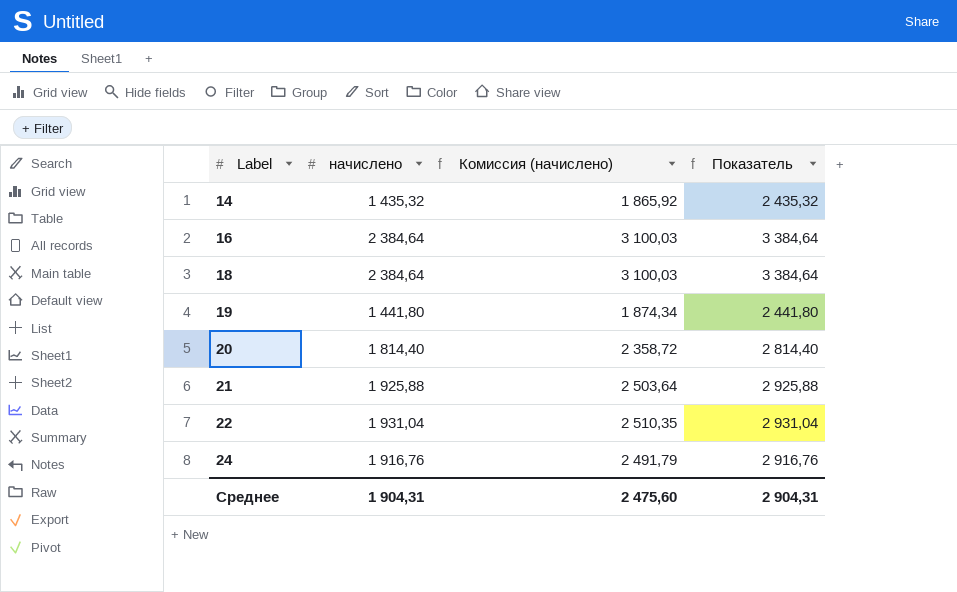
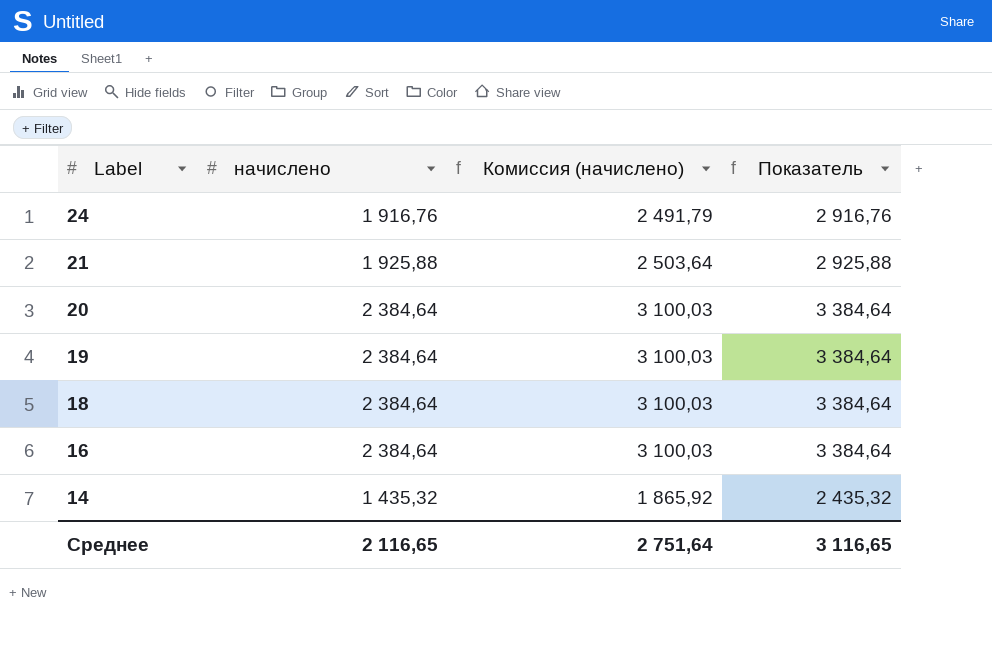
row order: Label ascending -> Label descending
row 22: 1 931,04 | 2 510,35 | 2 931,04 -> none
20 | начислено: 1 814,40 -> 2 384,64
20 | Комиссия (начислено): 2 358,72 -> 3 100,03
20 | Показатель: 2 814,40 -> 3 384,64
19 | начислено: 1 441,80 -> 2 384,64
19 | Комиссия (начислено): 1 874,34 -> 3 100,03
19 | Показатель: 2 441,80 -> 3 384,64
Среднее | начислено: 1 904,31 -> 2 116,65
Среднее | Комиссия (начислено): 2 475,60 -> 2 751,64
Среднее | Показатель: 2 904,31 -> 3 116,65

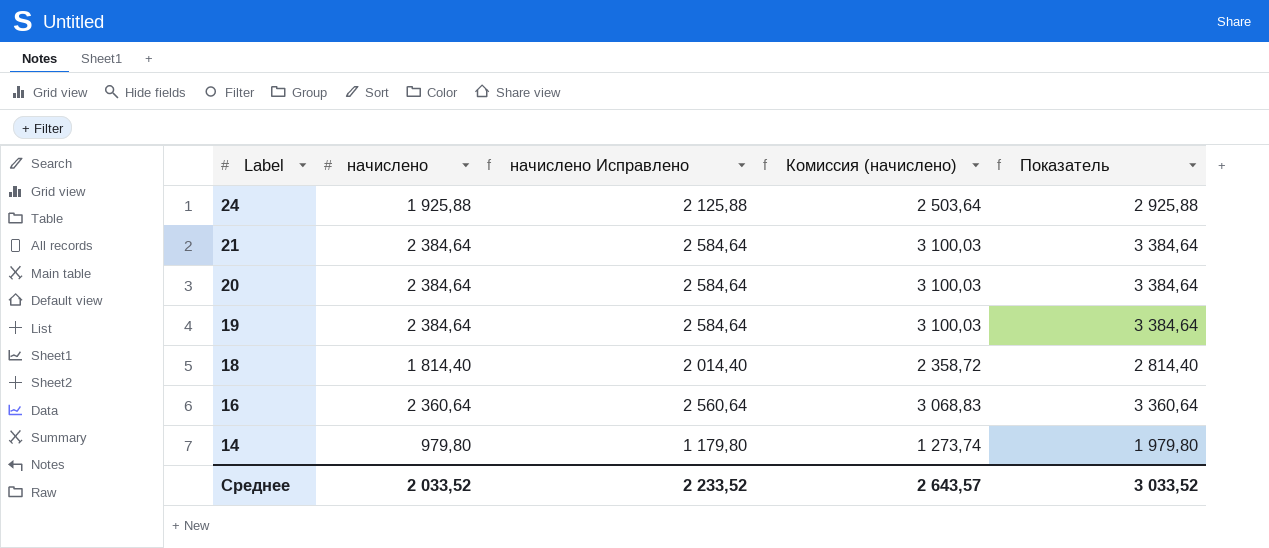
column начислено Исправлено | formula: none -> [начислено] + 200
24 | начислено: 1 916,76 -> 1 925,88
24 | Комиссия (начислено): 2 491,79 -> 2 503,64
24 | Показатель: 2 916,76 -> 2 925,88
21 | начислено: 1 925,88 -> 2 384,64
21 | Комиссия (начислено): 2 503,64 -> 3 100,03
21 | Показатель: 2 925,88 -> 3 384,64
18 | начислено: 2 384,64 -> 1 814,40
18 | Комиссия (начислено): 3 100,03 -> 2 358,72
18 | Показатель: 3 384,64 -> 2 814,40
16 | начислено: 2 384,64 -> 2 360,64
16 | Комиссия (начислено): 3 100,03 -> 3 068,83
16 | Показатель: 3 384,64 -> 3 360,64
14 | начислено: 1 435,32 -> 979,80
14 | Комиссия (начислено): 1 865,92 -> 1 273,74
14 | Показатель: 2 435,32 -> 1 979,80
Среднее | начислено: 2 116,65 -> 2 033,52
Среднее | Комиссия (начислено): 2 751,64 -> 2 643,57
Среднее | Показатель: 3 116,65 -> 3 033,52

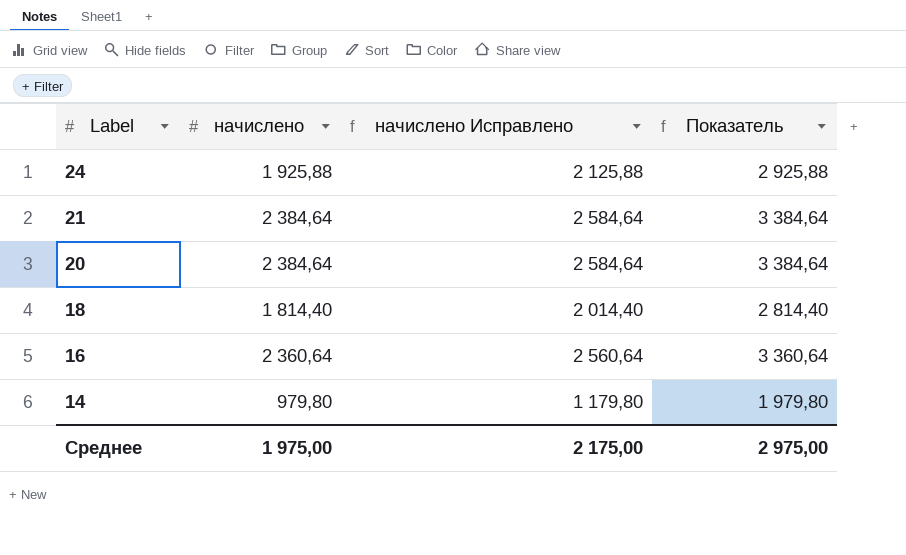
column Комиссия (начислено) | formula: [начислено] * 1,3 -> none
row 19: 2 384,64 | 2 584,64 | 3 100,03 | 3 384,64 -> none
Среднее | начислено: 2 033,52 -> 1 975,00
Среднее | начислено Исправлено: 2 233,52 -> 2 175,00
Среднее | Показатель: 3 033,52 -> 2 975,00

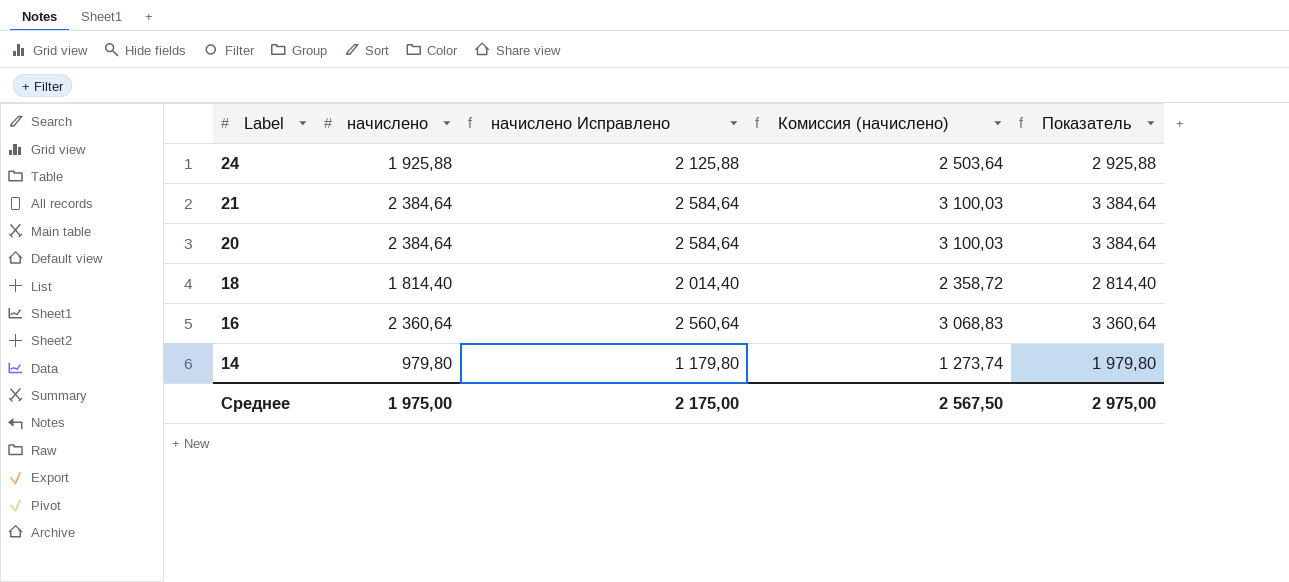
column Комиссия (начислено) | formula: none -> [начислено] * 1,3

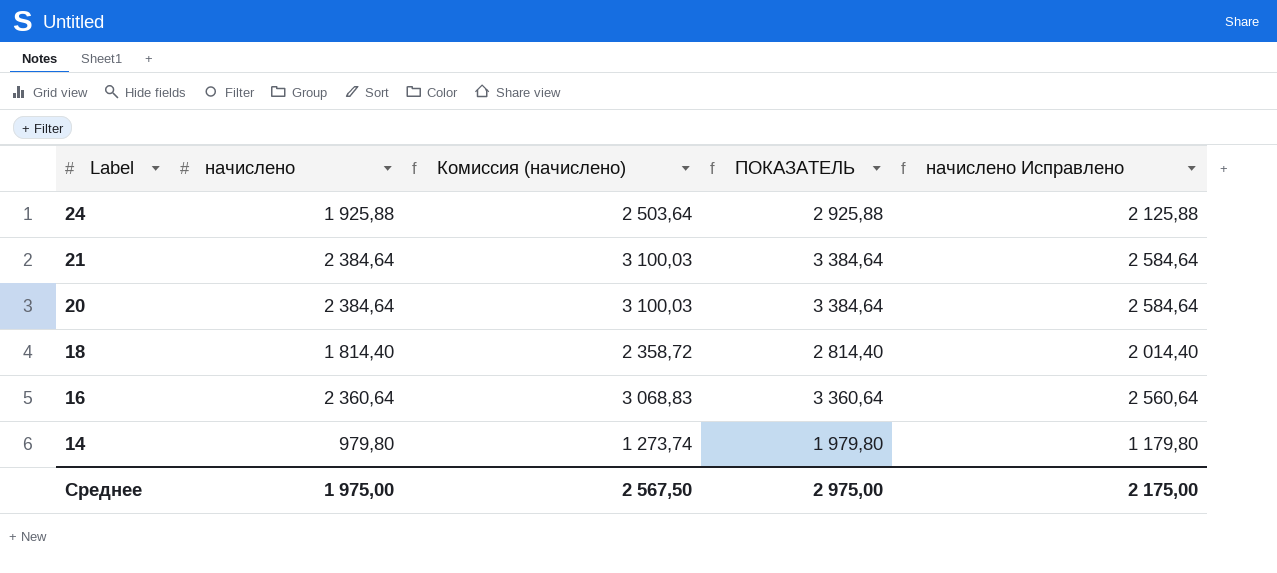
column name: Показатель -> ПОКАЗАТЕЛЬ
column начислено Исправлено | position: 3 -> 5

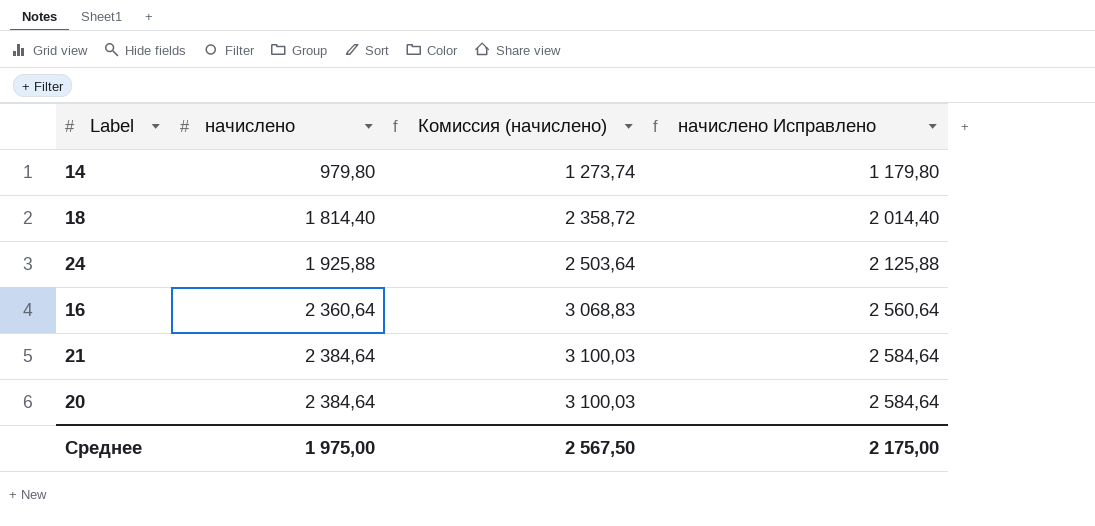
row order: Label descending -> начислено ascending
column ПОКАЗАТЕЛЬ | formula: [начислено] + 1000 -> none

